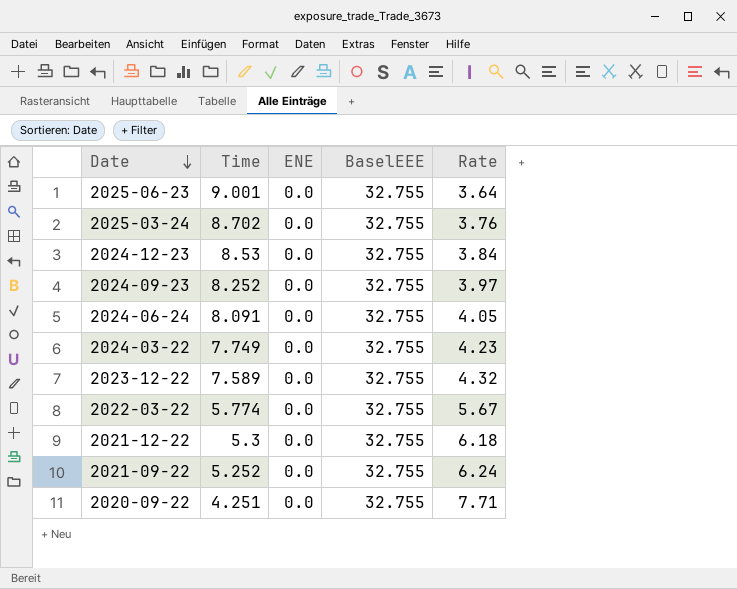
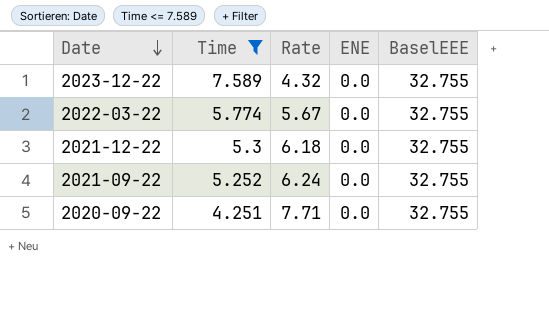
filter: none -> Time <= 7.589
column Rate | position: 5 -> 3

